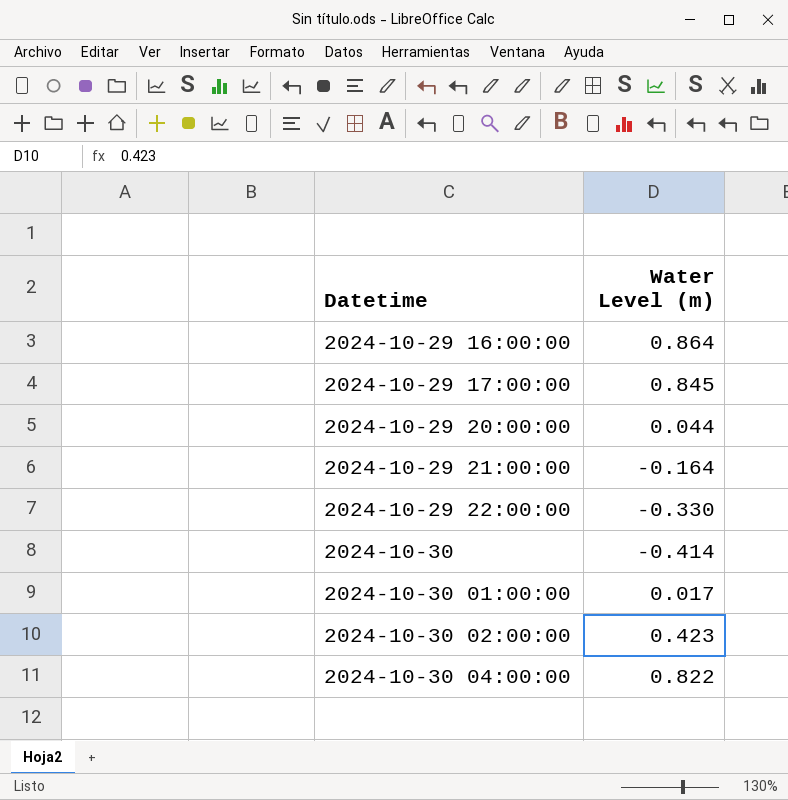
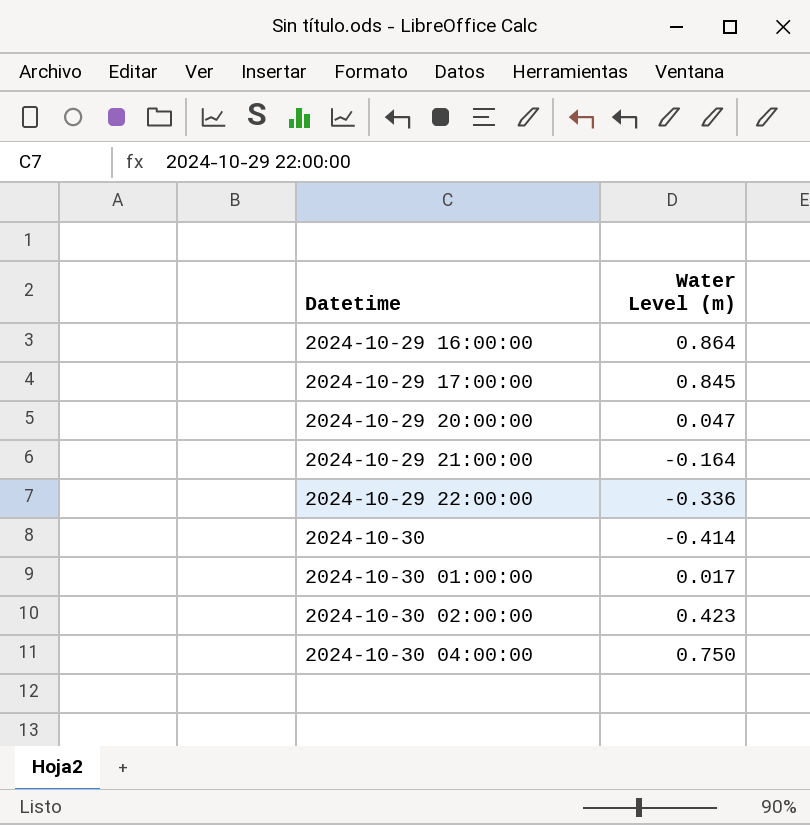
2024-10-29 20:00:00 | Water Level (m): 0.044 -> 0.047
2024-10-29 22:00:00 | Water Level (m): -0.330 -> -0.336
2024-10-30 04:00:00 | Water Level (m): 0.822 -> 0.750

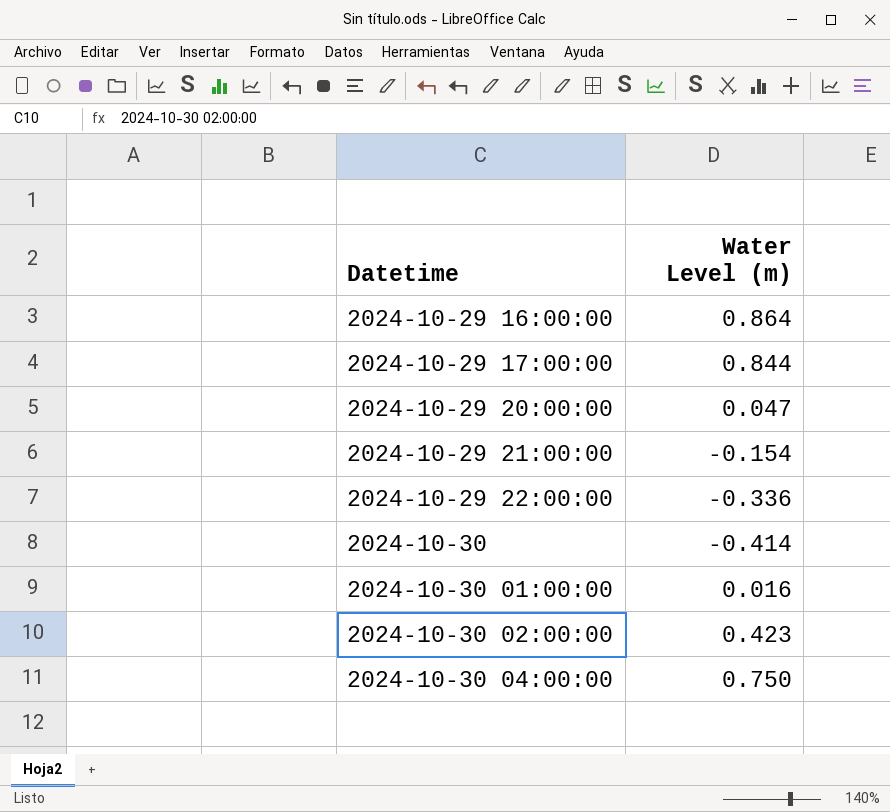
2024-10-29 17:00:00 | Water Level (m): 0.845 -> 0.844
2024-10-29 21:00:00 | Water Level (m): -0.164 -> -0.154
2024-10-30 01:00:00 | Water Level (m): 0.017 -> 0.016

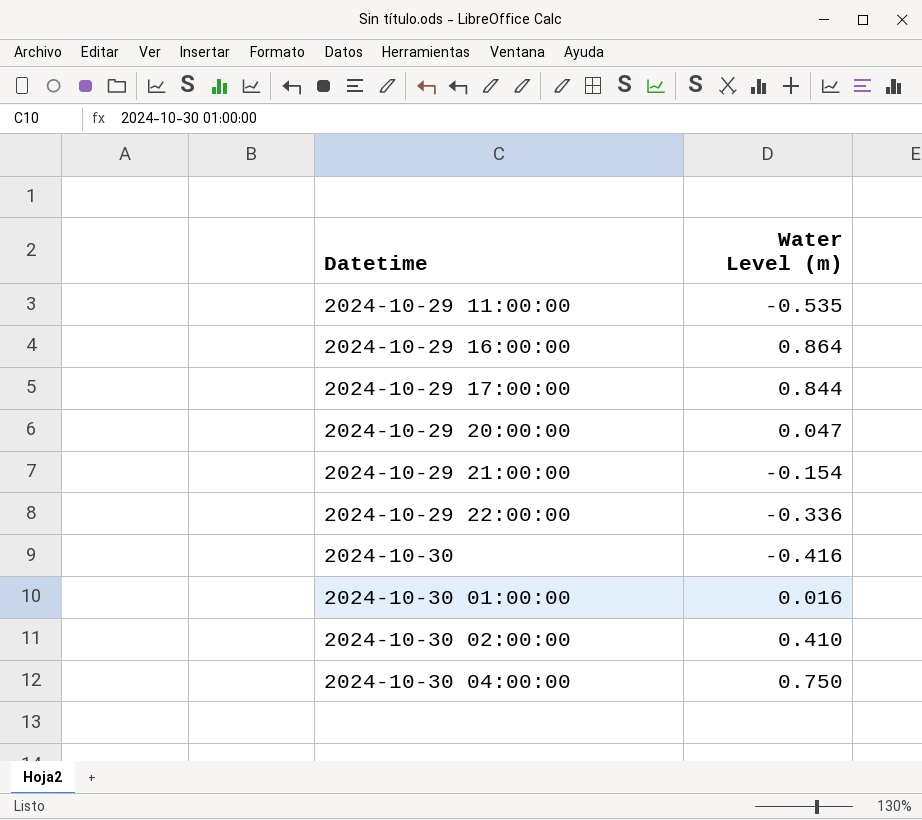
row 2024-10-29 11:00:00: none -> -0.535
2024-10-30 | Water Level (m): -0.414 -> -0.416
2024-10-30 02:00:00 | Water Level (m): 0.423 -> 0.410

